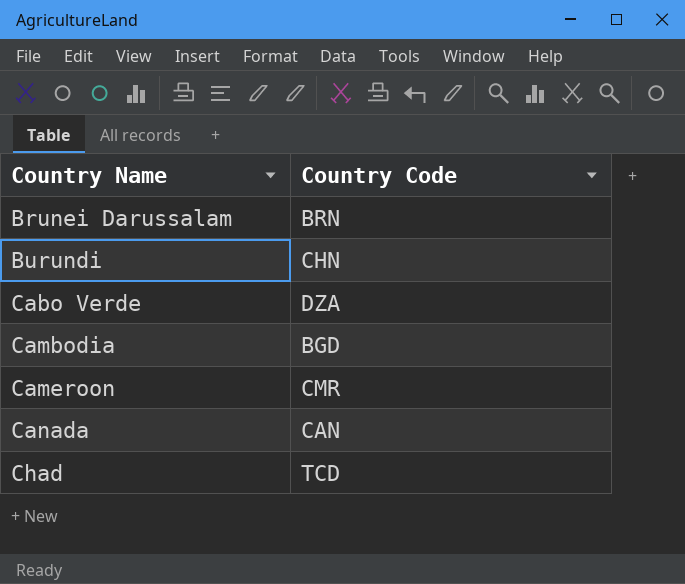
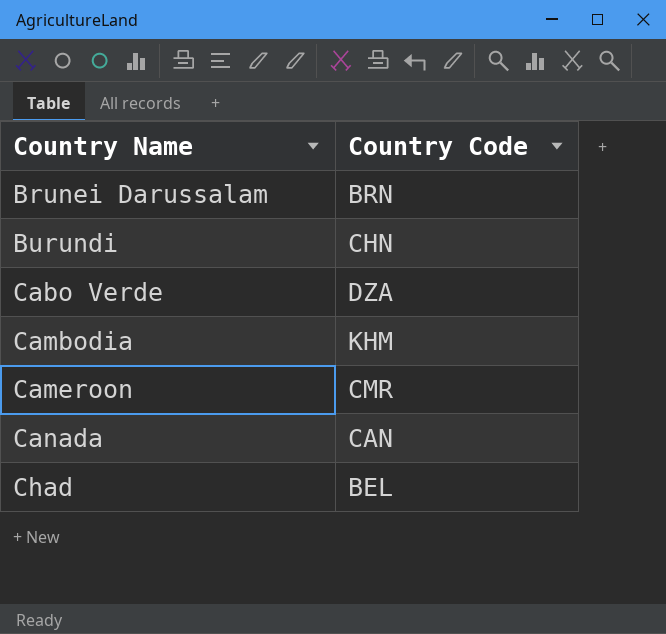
Cambodia | Country Code: BGD -> KHM
Chad | Country Code: TCD -> BEL

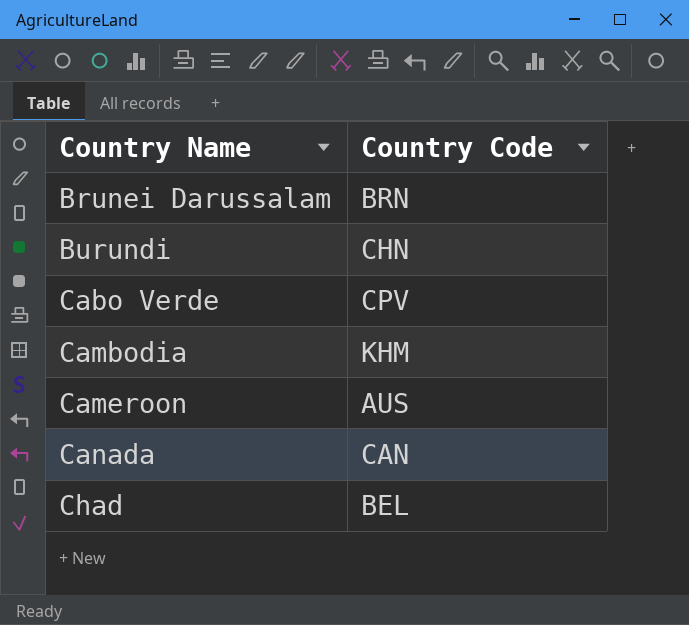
Cabo Verde | Country Code: DZA -> CPV
Cameroon | Country Code: CMR -> AUS

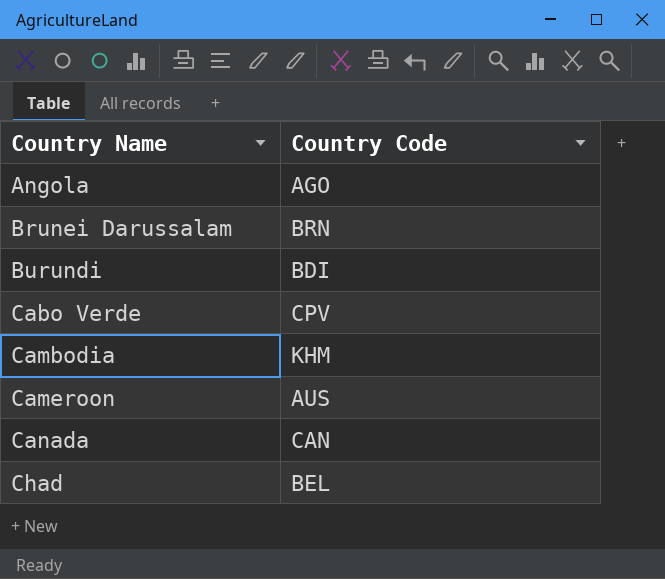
row Angola: none -> AGO
Burundi | Country Code: CHN -> BDI

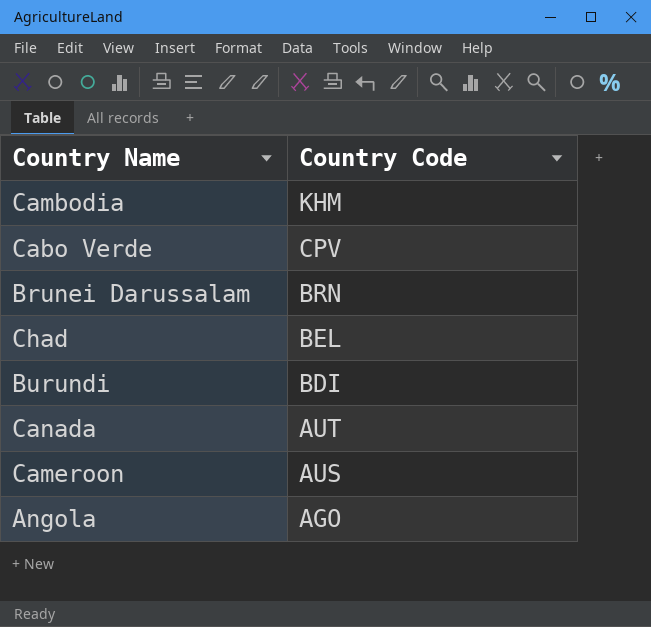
row order: Country Name ascending -> Country Code descending
Canada | Country Code: CAN -> AUT

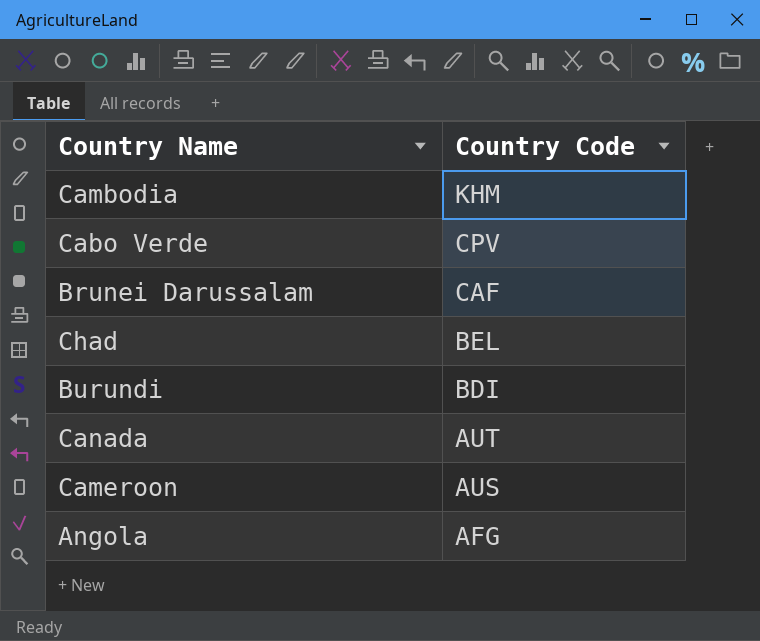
Brunei Darussalam | Country Code: BRN -> CAF
Angola | Country Code: AGO -> AFG

